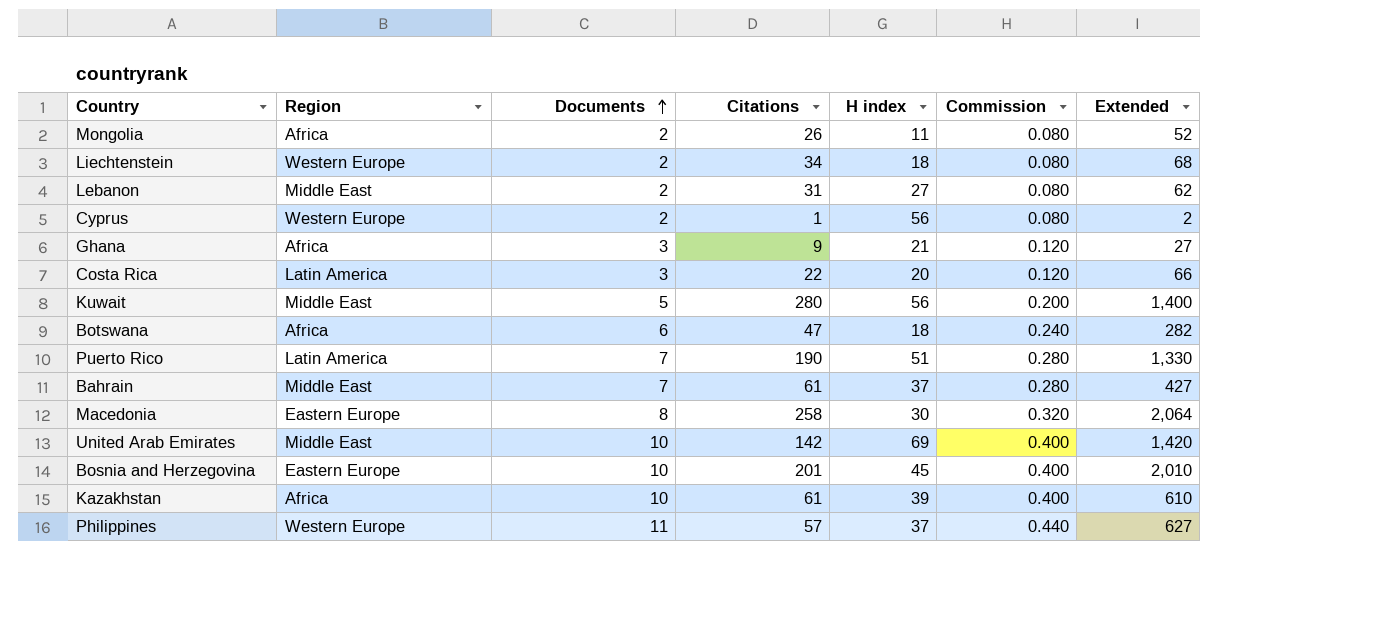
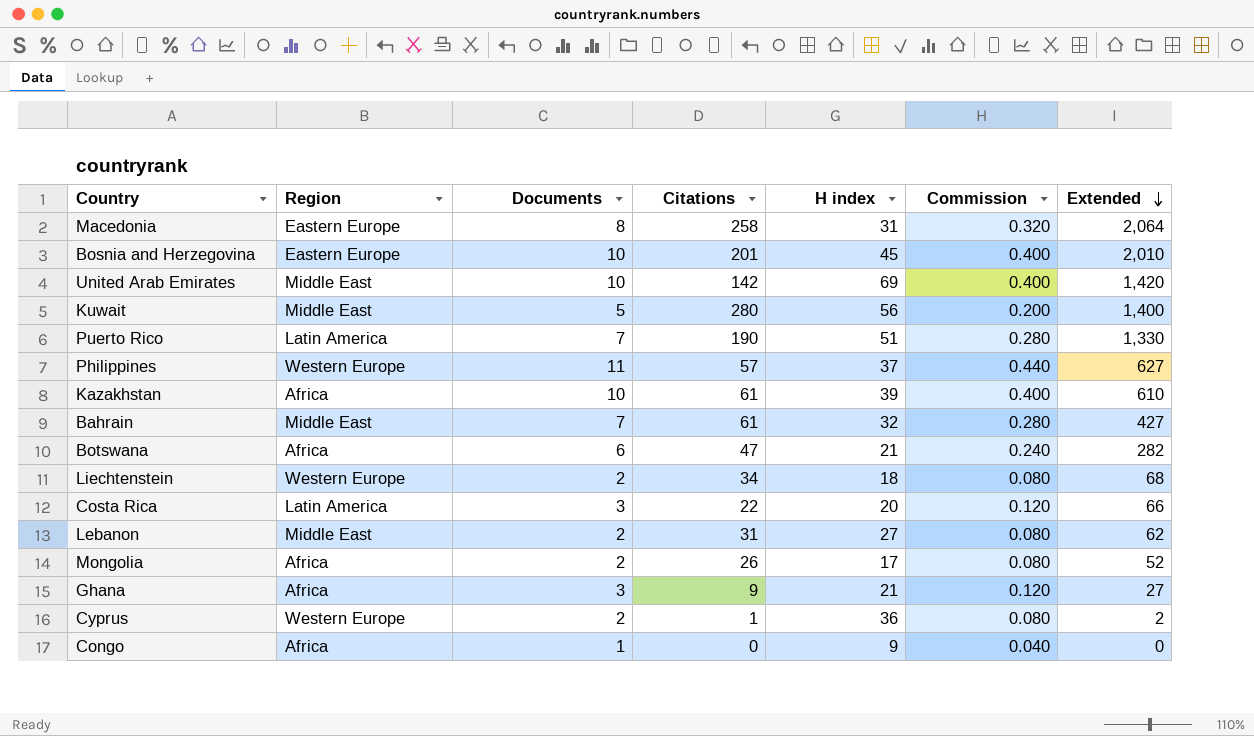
row order: Documents ascending -> Extended descending
Macedonia | H index: 30 -> 31
Bahrain | H index: 37 -> 32
Botswana | H index: 18 -> 21
Mongolia | H index: 11 -> 17
Cyprus | H index: 56 -> 36
row Congo: none -> Africa | 1 | 0 | 9 | 0.040 | 0

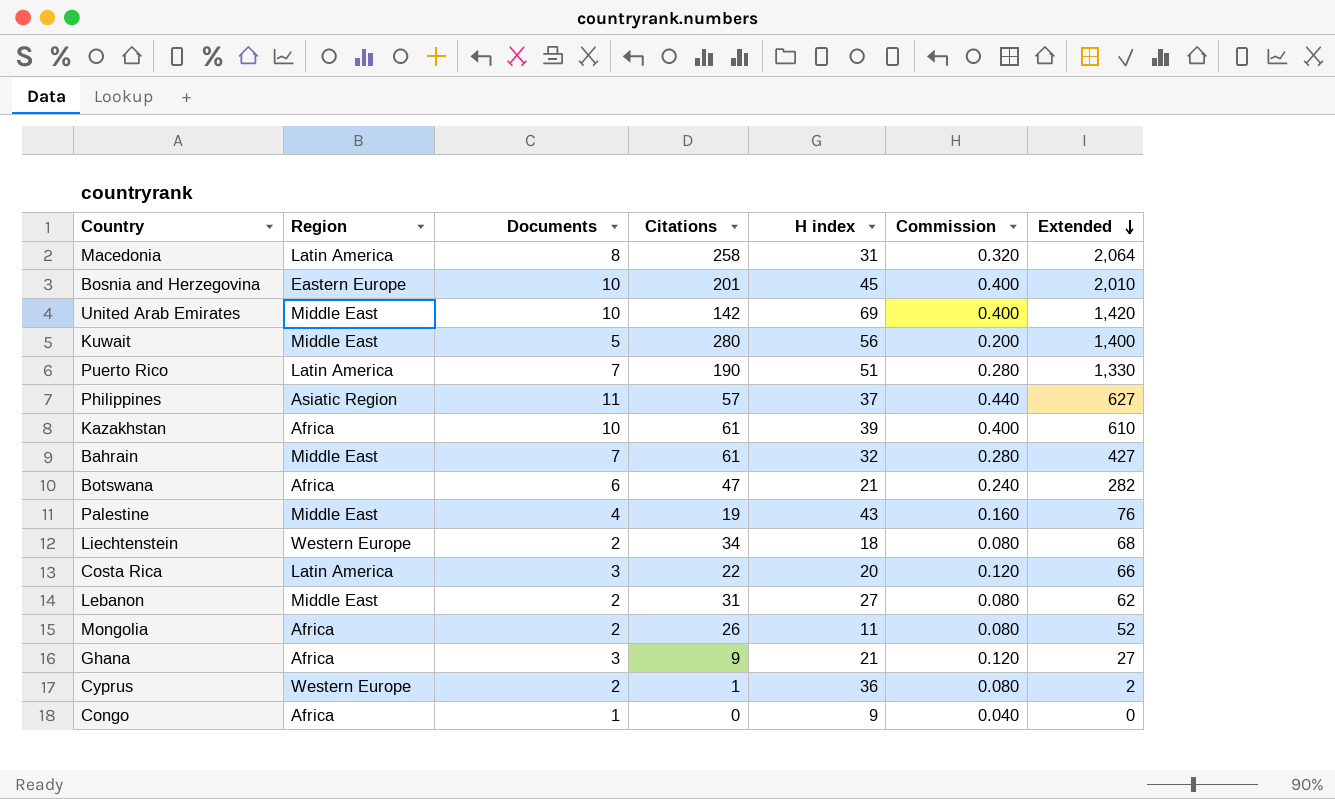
Macedonia | Region: Eastern Europe -> Latin America
Philippines | Region: Western Europe -> Asiatic Region
row Palestine: none -> Middle East | 4 | 19 | 43 | 0.160 | 76
Mongolia | H index: 17 -> 11

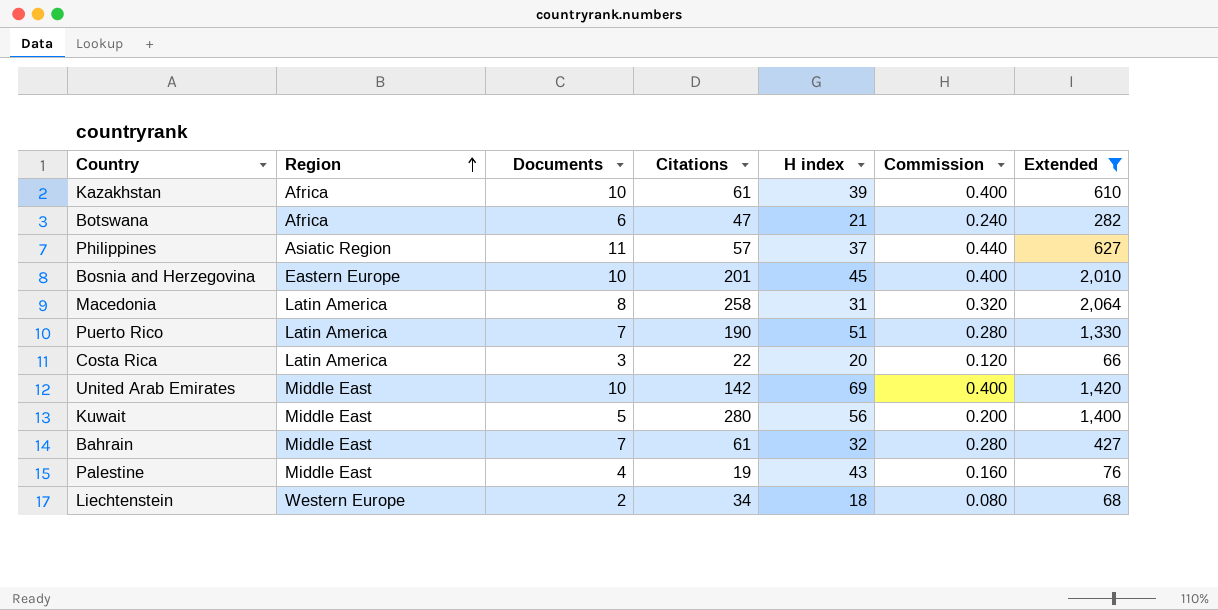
filter: none -> Extended >= 66
row order: Extended descending -> Region ascending

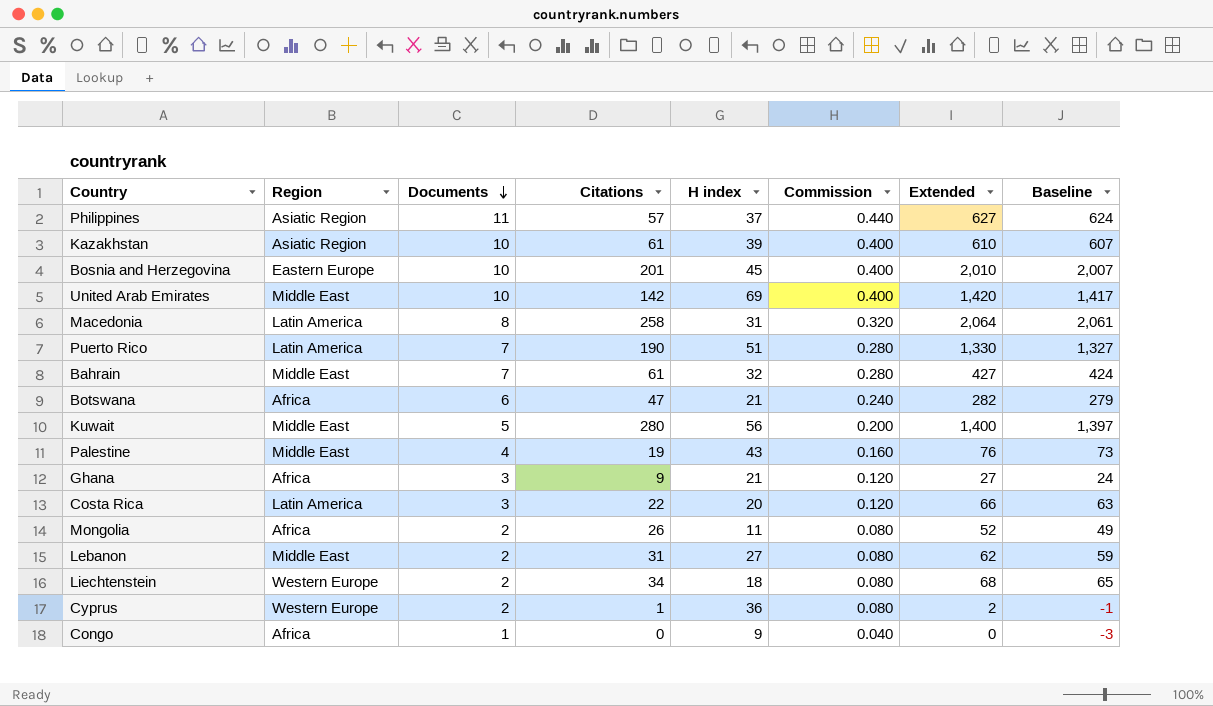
filter: Extended >= 66 -> none
row order: Region ascending -> Documents descending
column Baseline | formula: none -> [Extended] - 3
Kazakhstan | Region: Africa -> Asiatic Region

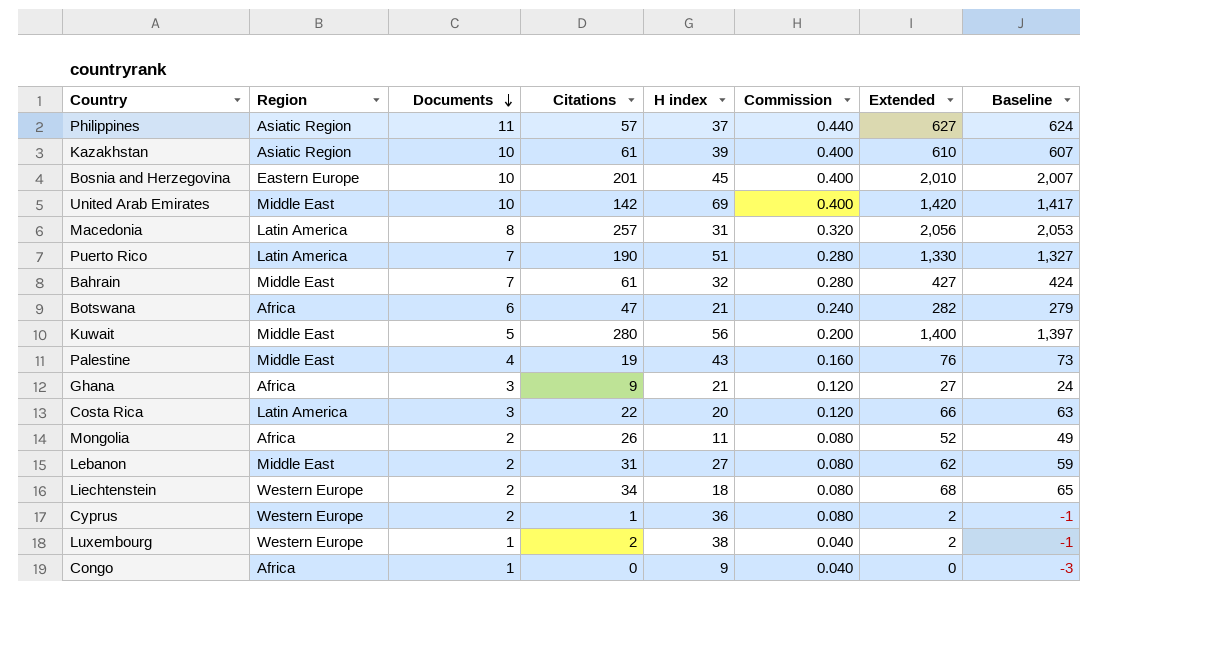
Macedonia | Citations: 258 -> 257
Macedonia | Extended: 2,064 -> 2,056
Macedonia | Baseline: 2,061 -> 2,053
row Luxembourg: none -> Western Europe | 1 | 2 | 38 | 0.040 | 2 | -1

